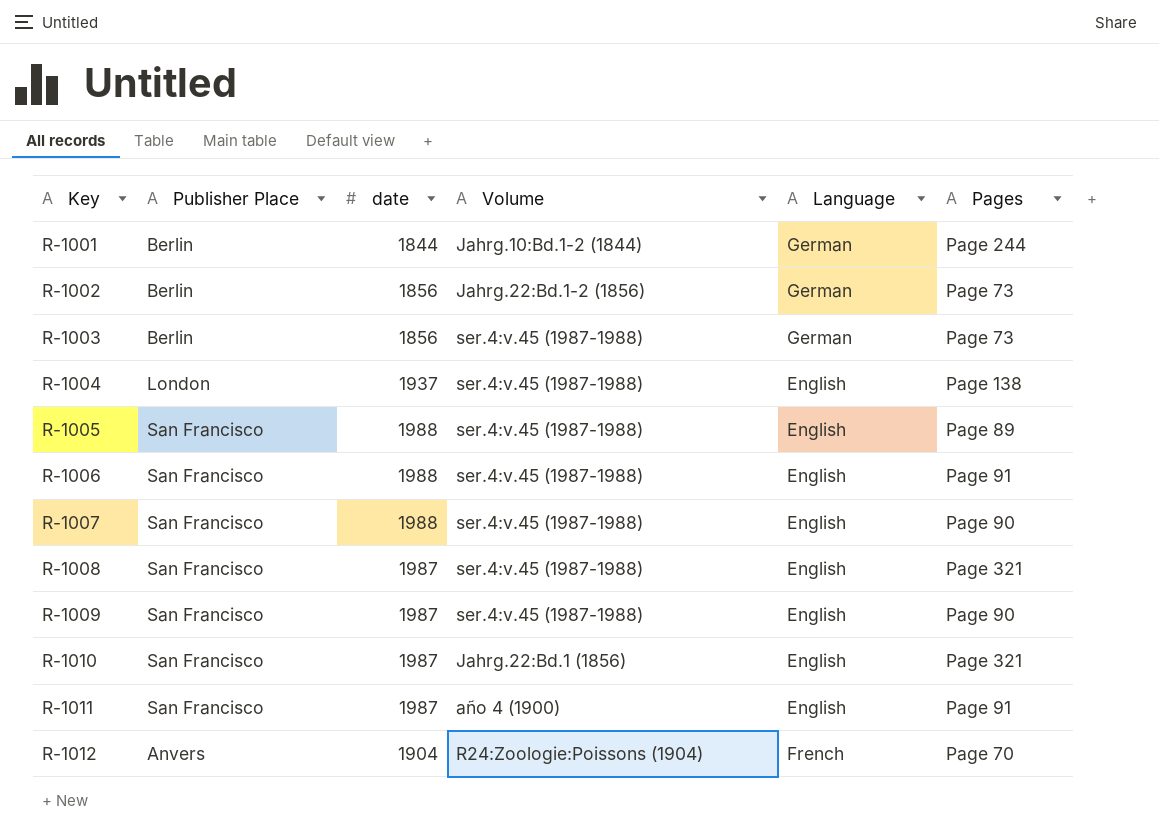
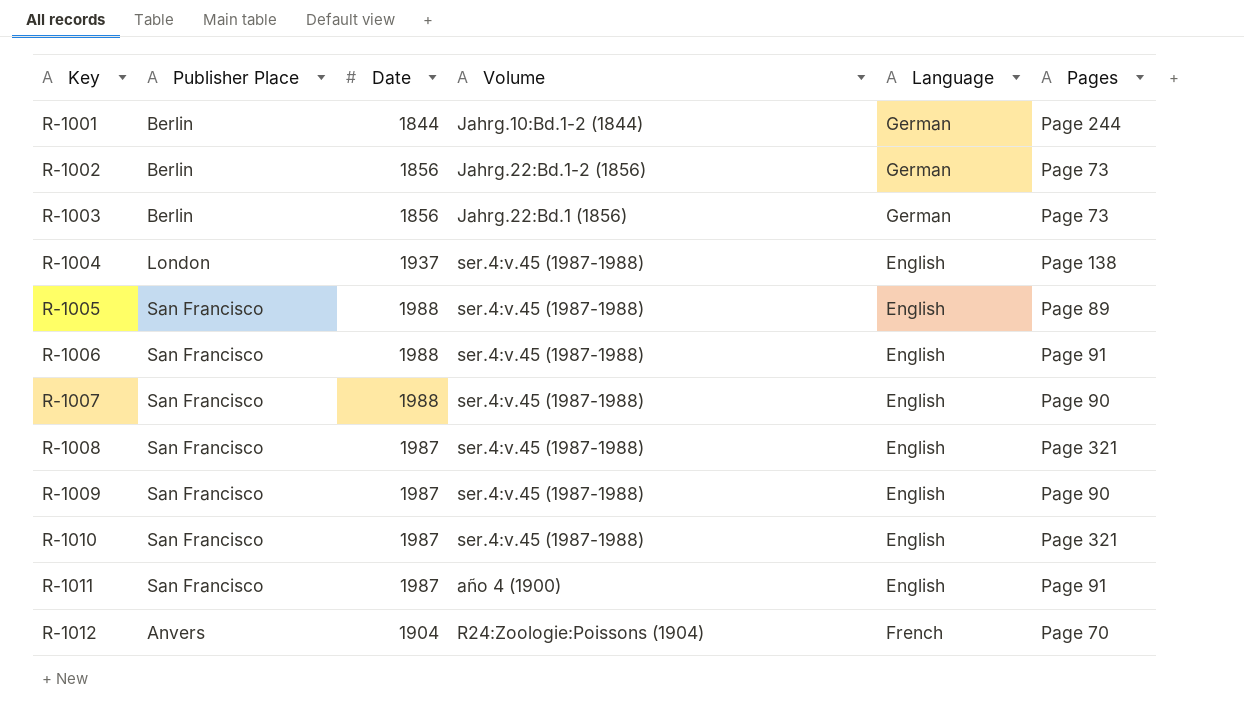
column name: date -> Date
R-1003 | Volume: ser.4:v.45 (1987-1988) -> Jahrg.22:Bd.1 (1856)
R-1010 | Volume: Jahrg.22:Bd.1 (1856) -> ser.4:v.45 (1987-1988)

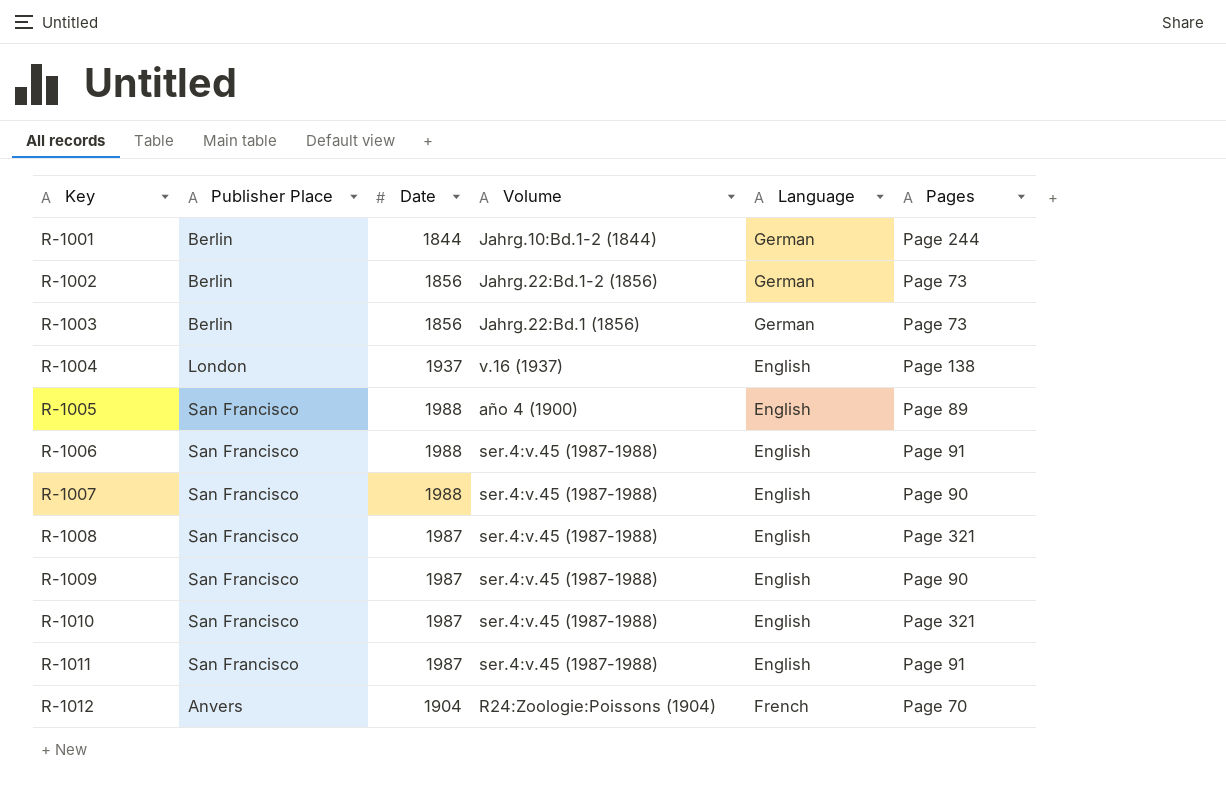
R-1004 | Volume: ser.4:v.45 (1987-1988) -> v.16 (1937)
R-1005 | Volume: ser.4:v.45 (1987-1988) -> año 4 (1900)
R-1011 | Volume: año 4 (1900) -> ser.4:v.45 (1987-1988)

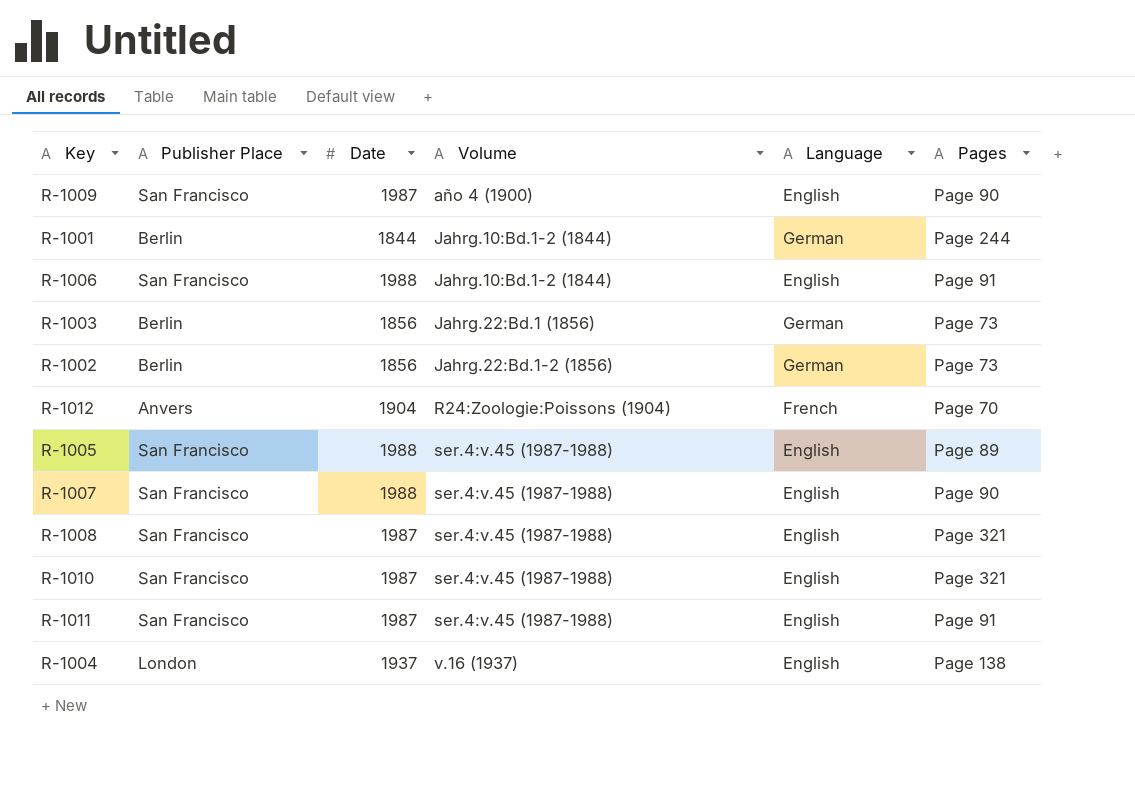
row order: Key ascending -> Volume ascending
R-1009 | Volume: ser.4:v.45 (1987-1988) -> año 4 (1900)
R-1006 | Volume: ser.4:v.45 (1987-1988) -> Jahrg.10:Bd.1-2 (1844)
R-1005 | Volume: año 4 (1900) -> ser.4:v.45 (1987-1988)

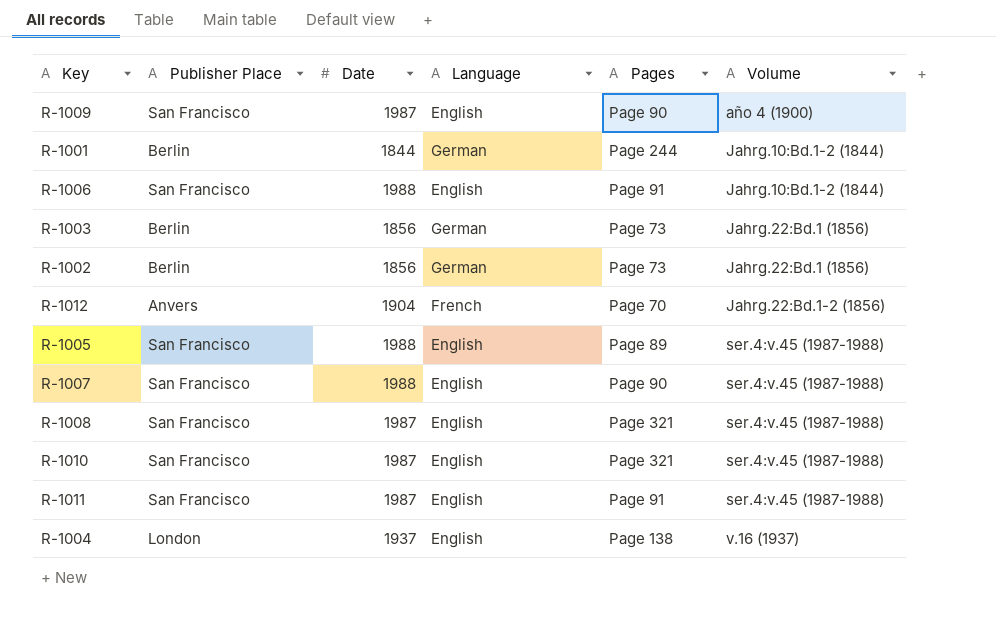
column Volume | position: 4 -> 6
R-1002 | Volume: Jahrg.22:Bd.1-2 (1856) -> Jahrg.22:Bd.1 (1856)
R-1012 | Volume: R24:Zoologie:Poissons (1904) -> Jahrg.22:Bd.1-2 (1856)

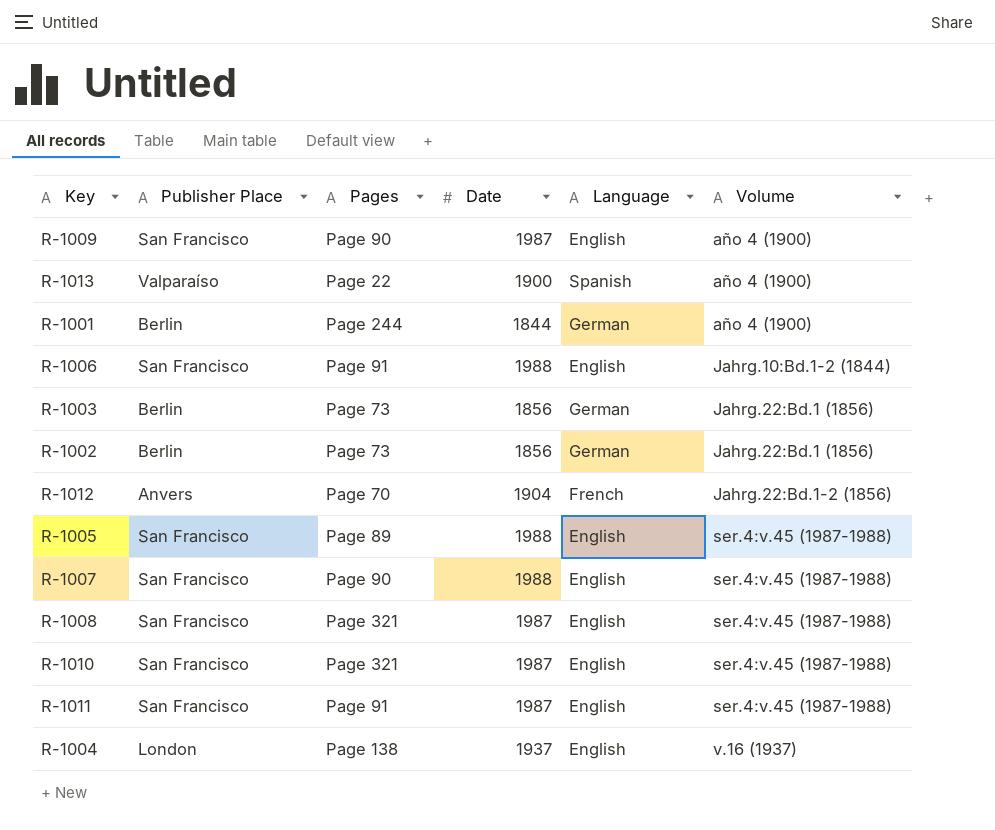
column Pages | position: 5 -> 3
row R-1013: none -> Valparaíso | Page 22 | 1900 | Spanish | año 4 (1900)
R-1001 | Volume: Jahrg.10:Bd.1-2 (1844) -> año 4 (1900)

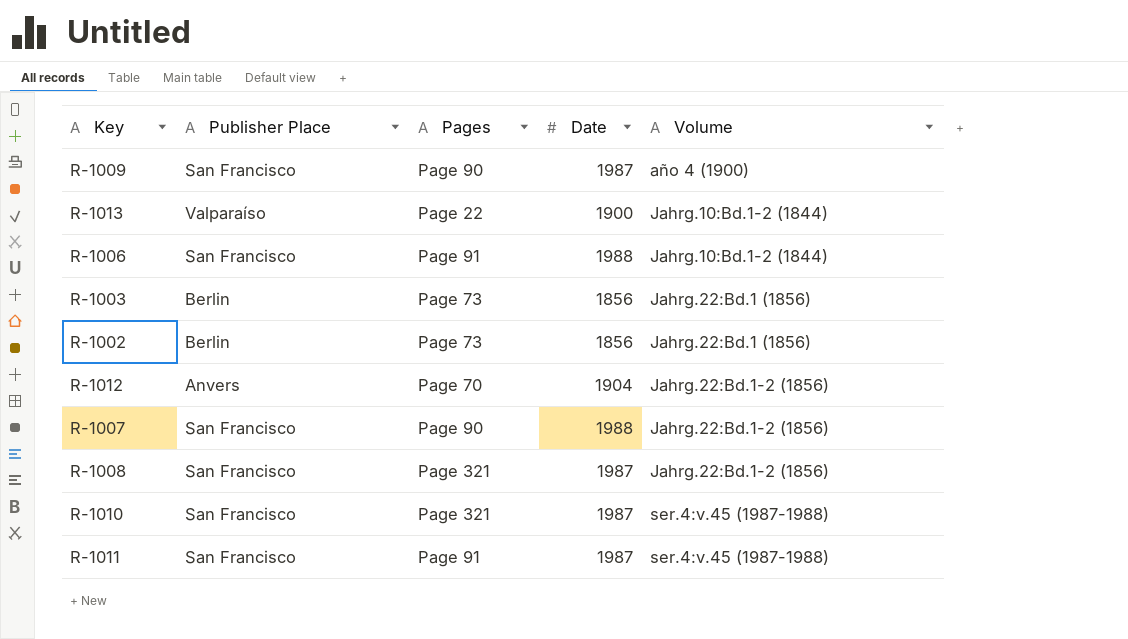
column Language | position: 5 -> none
row R-1001: Berlin | Page 244 | 1844 | German | año 4 (1900) -> none
row R-1005: San Francisco | Page 89 | 1988 | English | ser.4:v.45 (1987-1988) -> none
row R-1004: London | Page 138 | 1937 | English | v.16 (1937) -> none
R-1013 | Volume: año 4 (1900) -> Jahrg.10:Bd.1-2 (1844)
R-1007 | Volume: ser.4:v.45 (1987-1988) -> Jahrg.22:Bd.1-2 (1856)
R-1008 | Volume: ser.4:v.45 (1987-1988) -> Jahrg.22:Bd.1-2 (1856)

